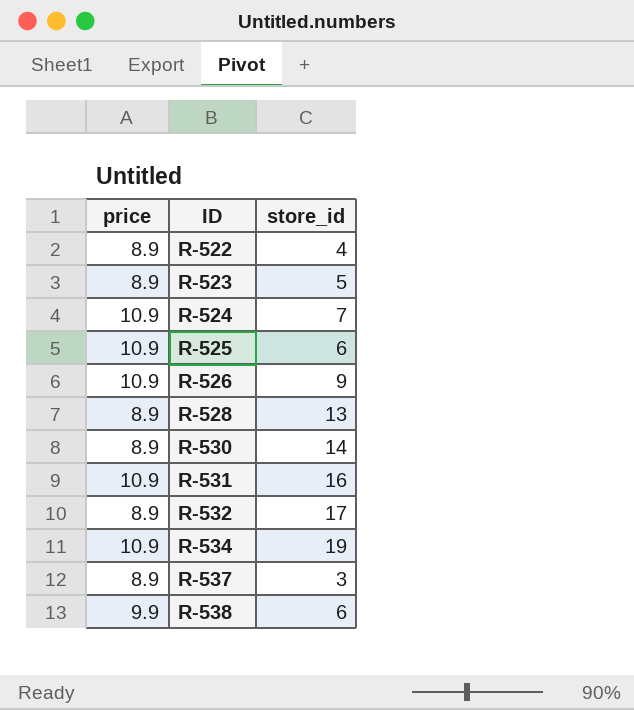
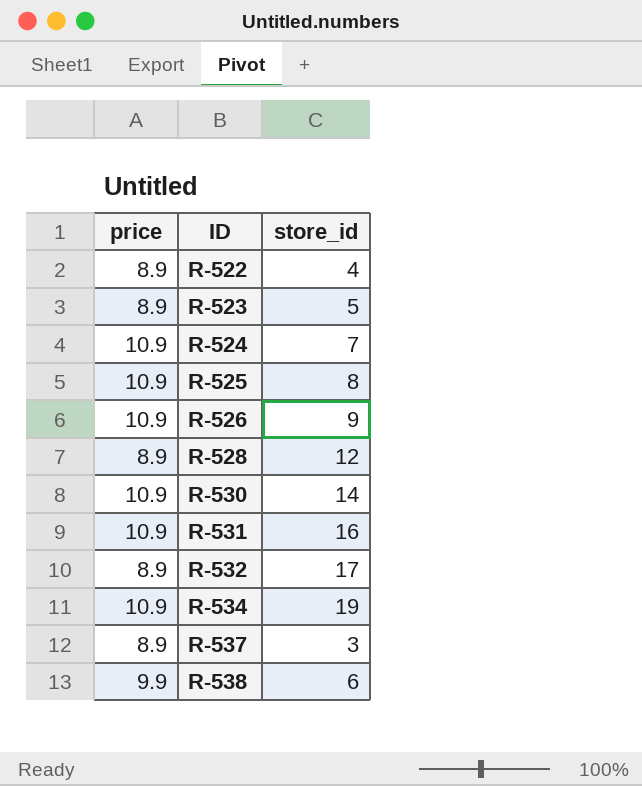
R-525 | store_id: 6 -> 8
R-528 | store_id: 13 -> 12
R-530 | price: 8.9 -> 10.9

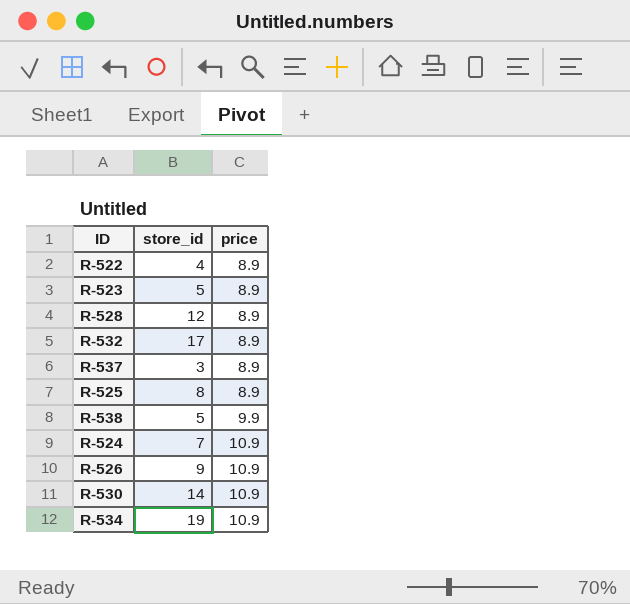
row order: ID ascending -> price ascending
column price | position: 1 -> 3
row R-531: 10.9 | 16 -> none
R-525 | price: 10.9 -> 8.9
R-538 | store_id: 6 -> 5

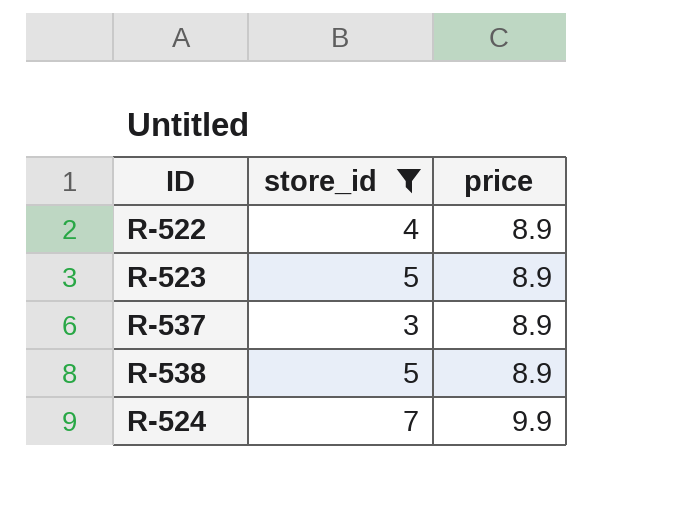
filter: none -> store_id <= 7
R-538 | price: 9.9 -> 8.9
R-524 | price: 10.9 -> 9.9

